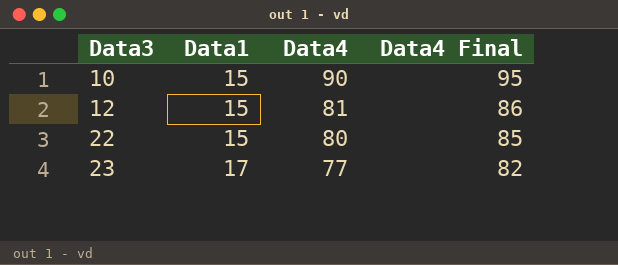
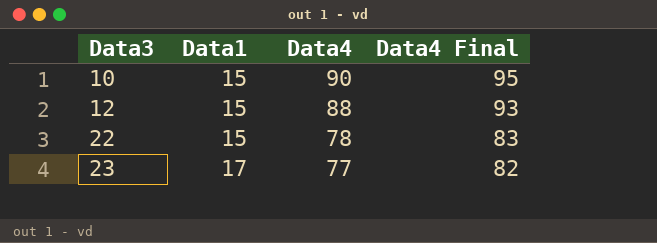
12 | Data4: 81 -> 88
12 | Data4 Final: 86 -> 93
22 | Data4: 80 -> 78
22 | Data4 Final: 85 -> 83

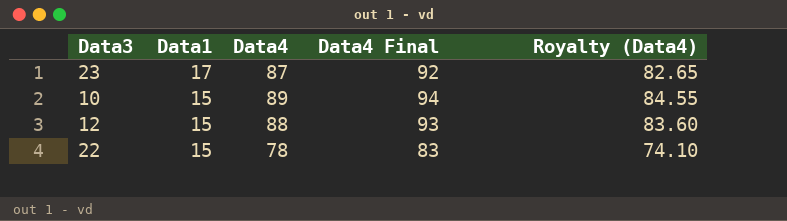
row order: Data3 ascending -> Data1 descending
column Royalty (Data4) | formula: none -> [Data4] * 0.95
23 | Data4: 77 -> 87
23 | Data4 Final: 82 -> 92
10 | Data4: 90 -> 89
10 | Data4 Final: 95 -> 94

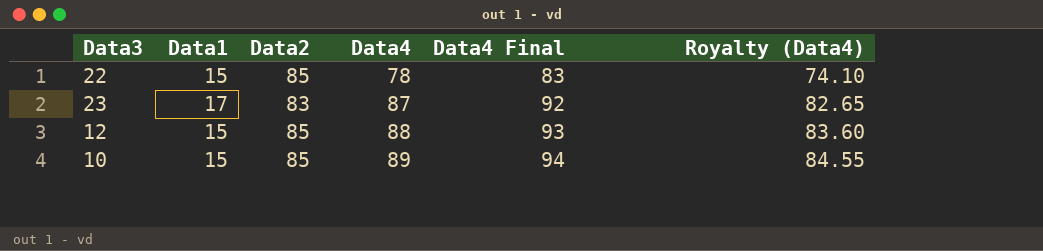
row order: Data1 descending -> Data4 ascending
column Data2 | position: none -> 3

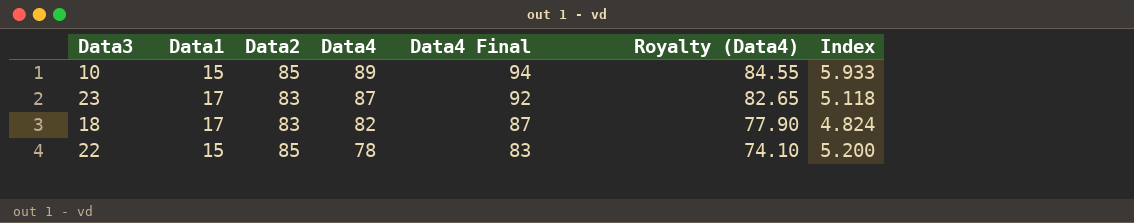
row order: Data4 ascending -> Data4 descending
column Index | formula: none -> [Data4] / [Data1]
row 12: 15 | 85 | 88 | 93 | 83.60 -> none
row 18: none -> 17 | 83 | 82 | 87 | 77.90 | 4.824

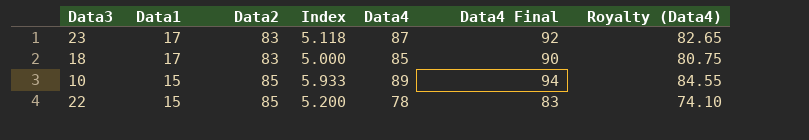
row order: Data4 descending -> Data1 descending
column Index | position: 7 -> 4
18 | Index: 4.824 -> 5.000
18 | Data4: 82 -> 85
18 | Data4 Final: 87 -> 90
18 | Royalty (Data4): 77.90 -> 80.75

